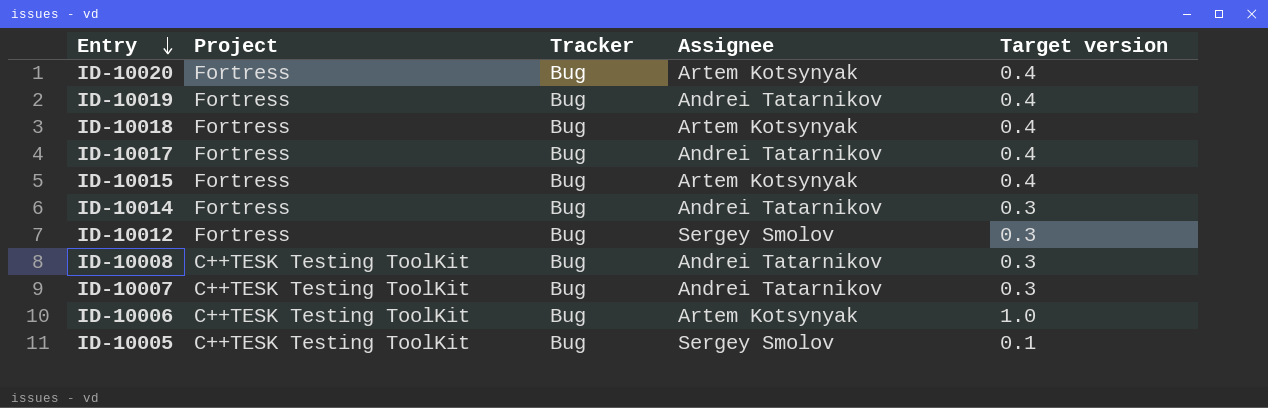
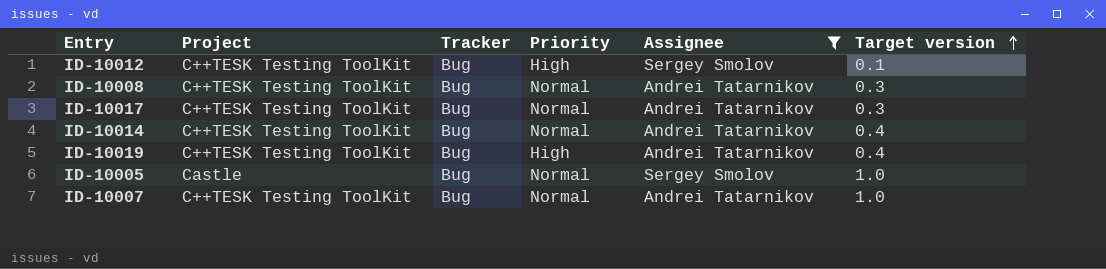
filter: none -> Assignee != Artem Kotsynyak
row order: Entry descending -> Target version ascending
column Priority | position: none -> 4
ID-10012 | Project: Fortress -> C++TESK Testing ToolKit
ID-10012 | Target version: 0.3 -> 0.1
ID-10017 | Project: Fortress -> C++TESK Testing ToolKit
ID-10017 | Target version: 0.4 -> 0.3
ID-10014 | Project: Fortress -> C++TESK Testing ToolKit
ID-10014 | Target version: 0.3 -> 0.4
ID-10019 | Project: Fortress -> C++TESK Testing ToolKit
ID-10005 | Project: C++TESK Testing ToolKit -> Castle
ID-10005 | Target version: 0.1 -> 1.0
ID-10007 | Target version: 0.3 -> 1.0

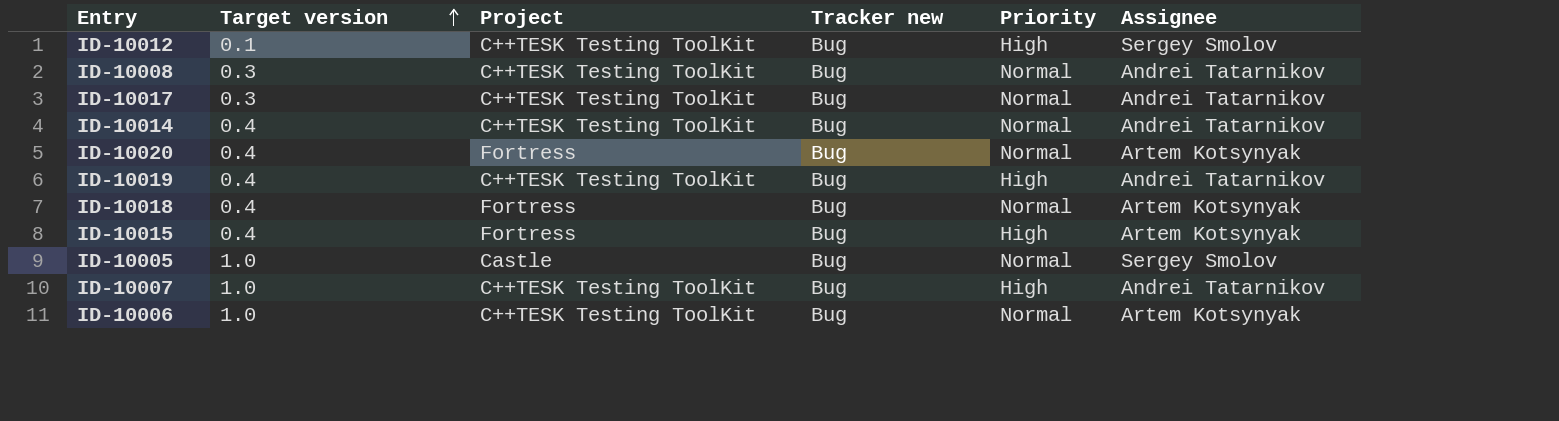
filter: Assignee != Artem Kotsynyak -> none
column Target version | position: 6 -> 2
column name: Tracker -> Tracker new
ID-10007 | Priority: Normal -> High

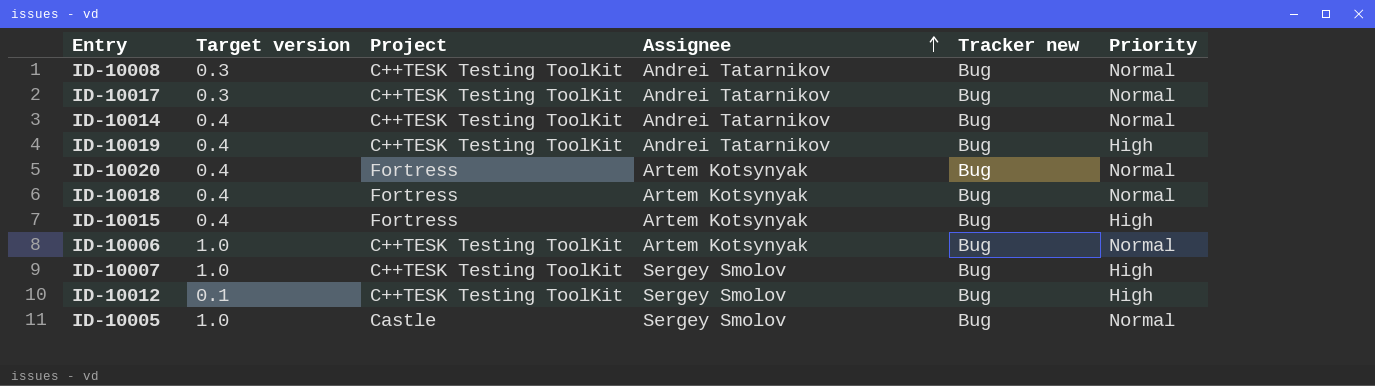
row order: Target version ascending -> Assignee ascending
column Assignee | position: 6 -> 4
ID-10007 | Assignee: Andrei Tatarnikov -> Sergey Smolov

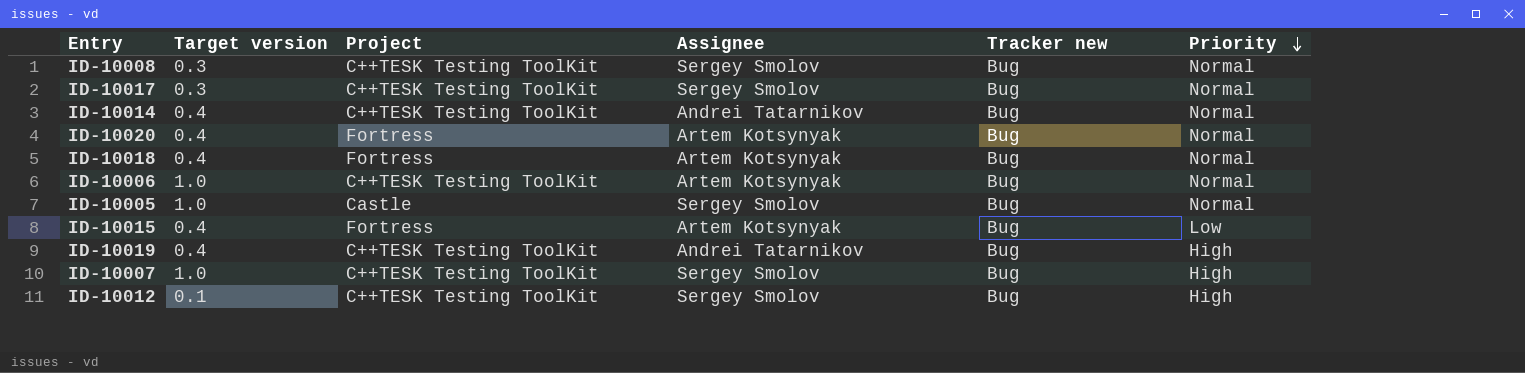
row order: Assignee ascending -> Priority descending
ID-10008 | Assignee: Andrei Tatarnikov -> Sergey Smolov
ID-10017 | Assignee: Andrei Tatarnikov -> Sergey Smolov
ID-10015 | Priority: High -> Low

